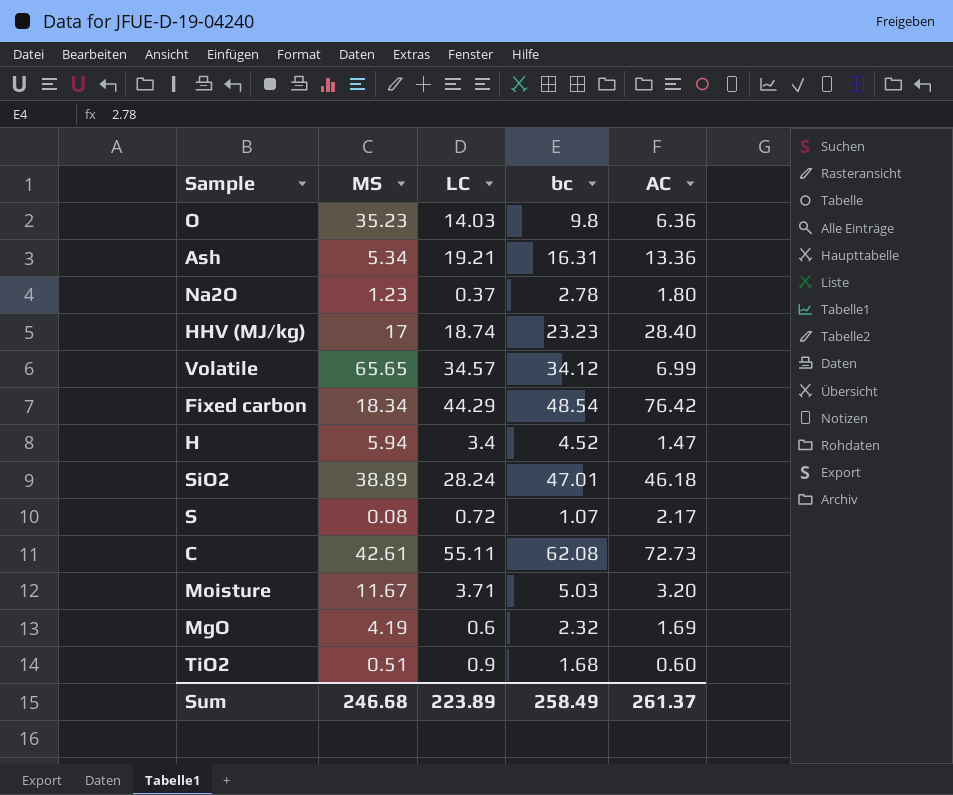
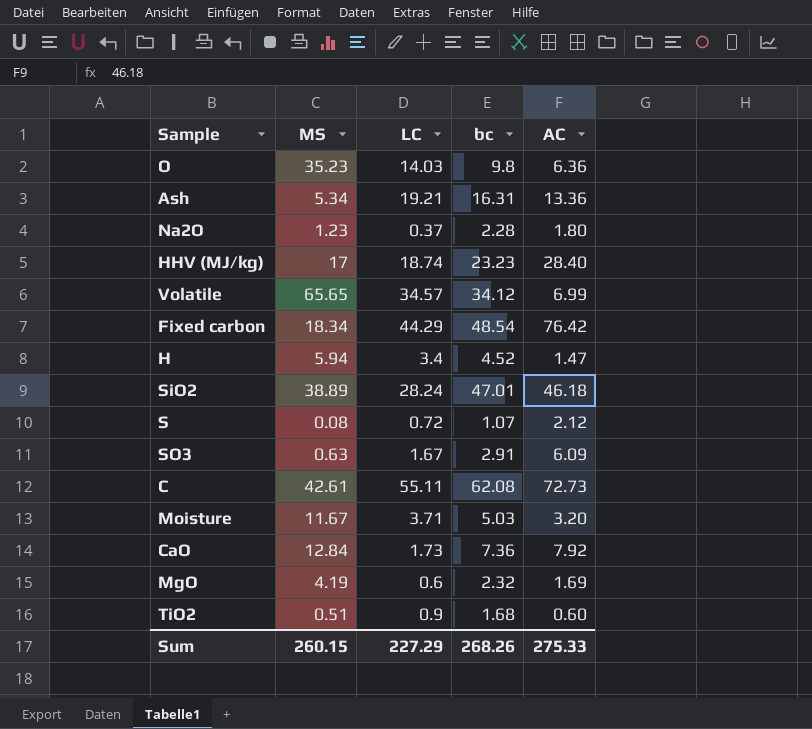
Na2O | bc: 2.78 -> 2.28
S | AC: 2.17 -> 2.12
row SO3: none -> 0.63 | 1.67 | 2.91 | 6.09
row CaO: none -> 12.84 | 1.73 | 7.36 | 7.92
Sum | MS: 246.68 -> 260.15
Sum | LC: 223.89 -> 227.29
Sum | bc: 258.49 -> 268.26
Sum | AC: 261.37 -> 275.33

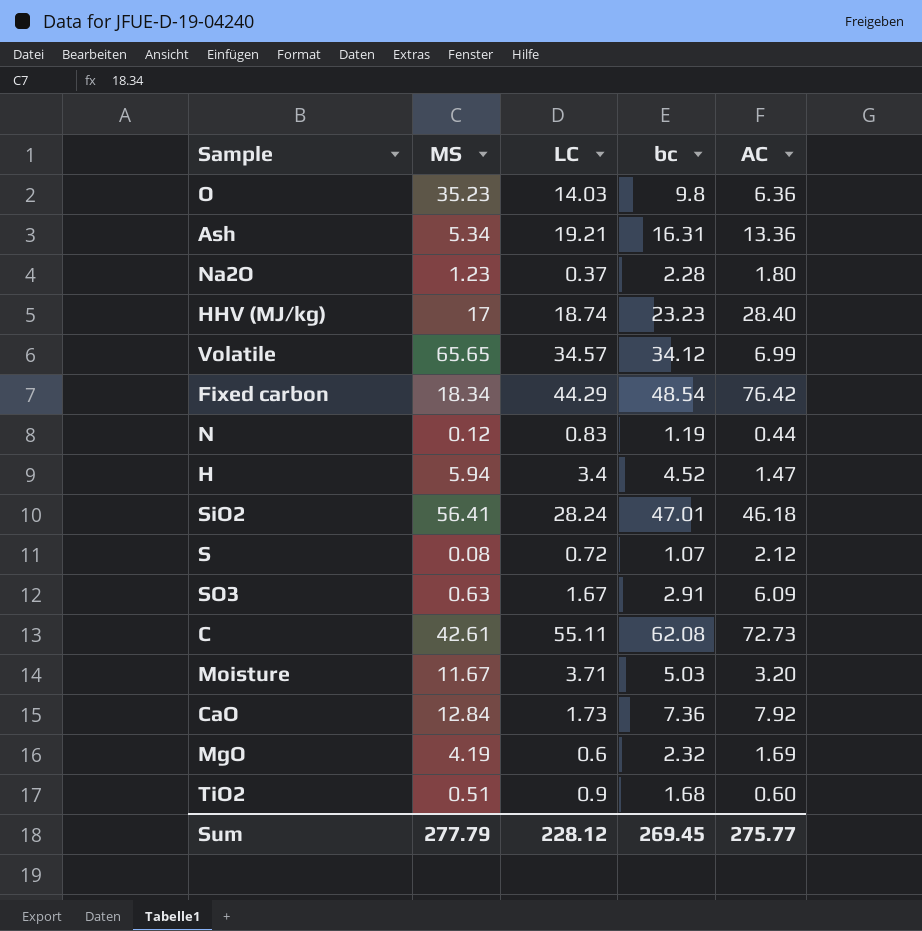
row N: none -> 0.12 | 0.83 | 1.19 | 0.44
SiO2 | MS: 38.89 -> 56.41
Sum | MS: 260.15 -> 277.79
Sum | LC: 227.29 -> 228.12
Sum | bc: 268.26 -> 269.45
Sum | AC: 275.33 -> 275.77

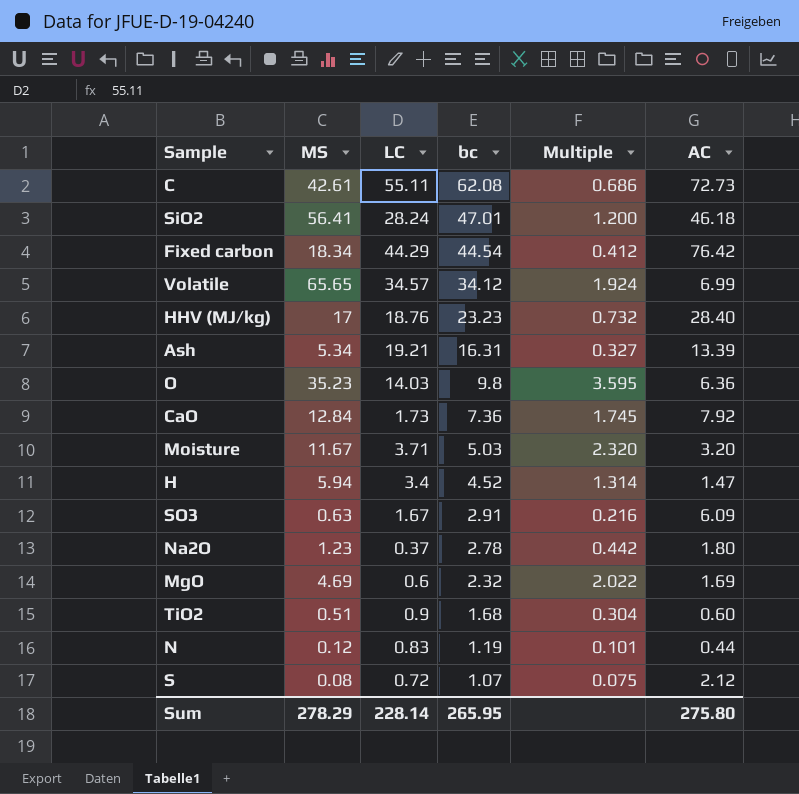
row order: none -> bc descending
column Multiple | formula: none -> [MS] / [bc]
Fixed carbon | bc: 48.54 -> 44.54
HHV (MJ/kg) | LC: 18.74 -> 18.76
Ash | AC: 13.36 -> 13.39
Na2O | bc: 2.28 -> 2.78
MgO | MS: 4.19 -> 4.69
Sum | MS: 277.79 -> 278.29
Sum | LC: 228.12 -> 228.14
Sum | bc: 269.45 -> 265.95
Sum | AC: 275.77 -> 275.80

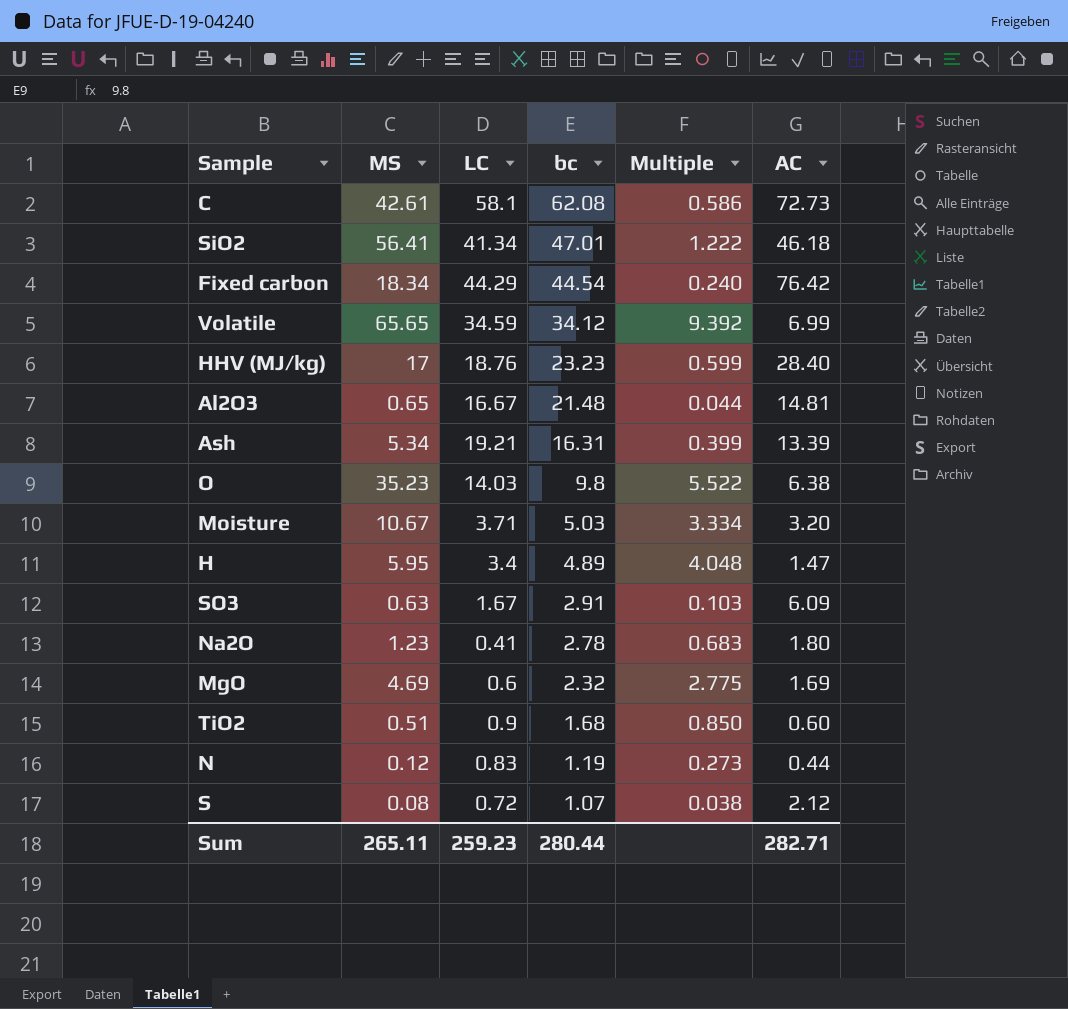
column Multiple | formula: [MS] / [bc] -> [MS] / [AC]
row CaO: 12.84 | 1.73 | 7.36 | 1.745 | 7.92 -> none
C | LC: 55.11 -> 58.1
SiO2 | LC: 28.24 -> 41.34
Volatile | LC: 34.57 -> 34.59
row Al2O3: none -> 0.65 | 16.67 | 21.48 | 0.044 | 14.81
O | AC: 6.36 -> 6.38
Moisture | MS: 11.67 -> 10.67
H | MS: 5.94 -> 5.95
H | bc: 4.52 -> 4.89
Na2O | LC: 0.37 -> 0.41
Sum | MS: 278.29 -> 265.11
Sum | LC: 228.14 -> 259.23
Sum | bc: 265.95 -> 280.44
Sum | AC: 275.80 -> 282.71

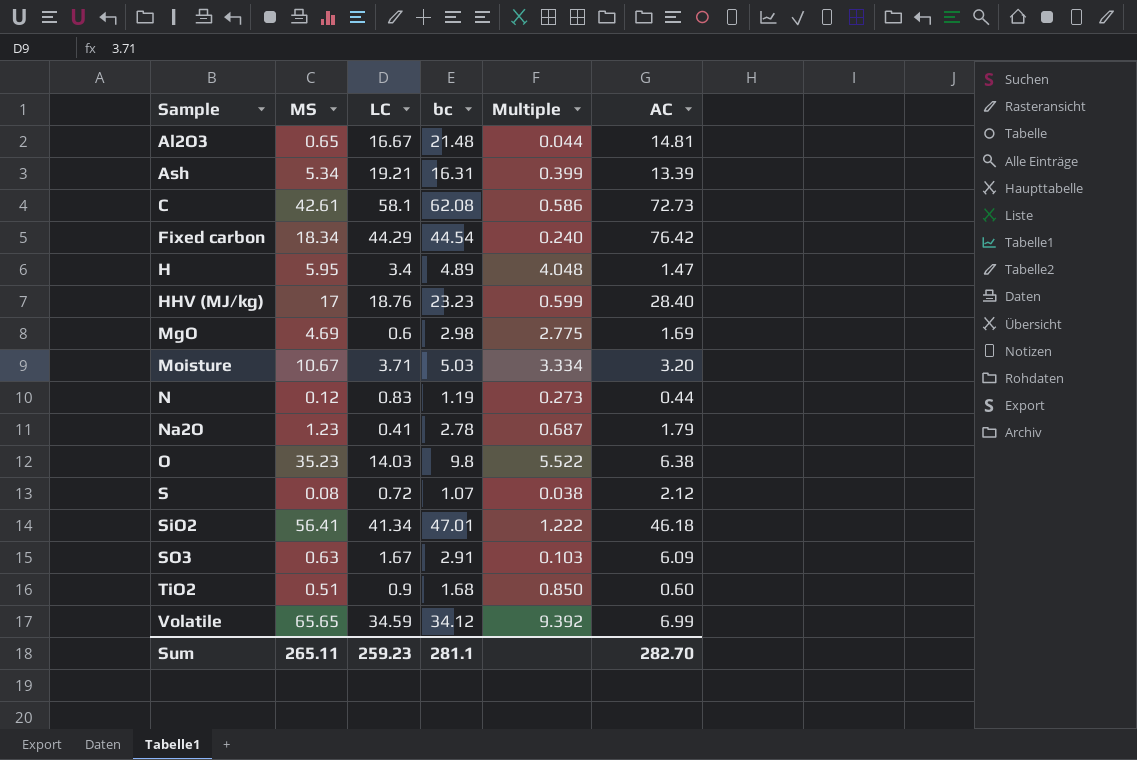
row order: bc descending -> Sample ascending
MgO | bc: 2.32 -> 2.98
Na2O | Multiple: 0.683 -> 0.687
Na2O | AC: 1.80 -> 1.79
Sum | bc: 280.44 -> 281.1
Sum | AC: 282.71 -> 282.70

